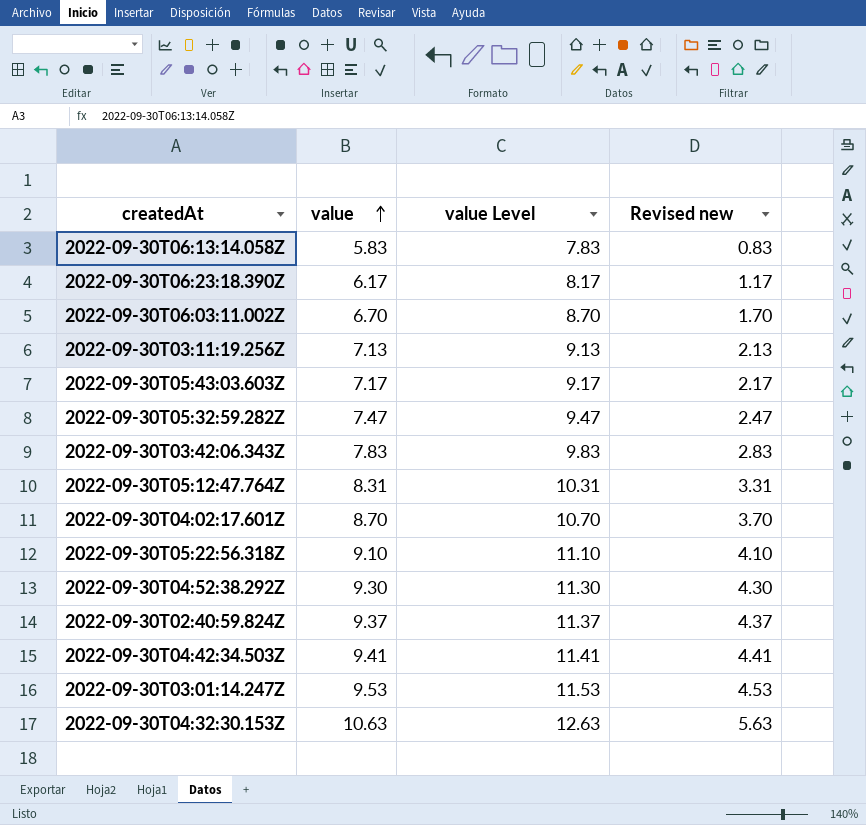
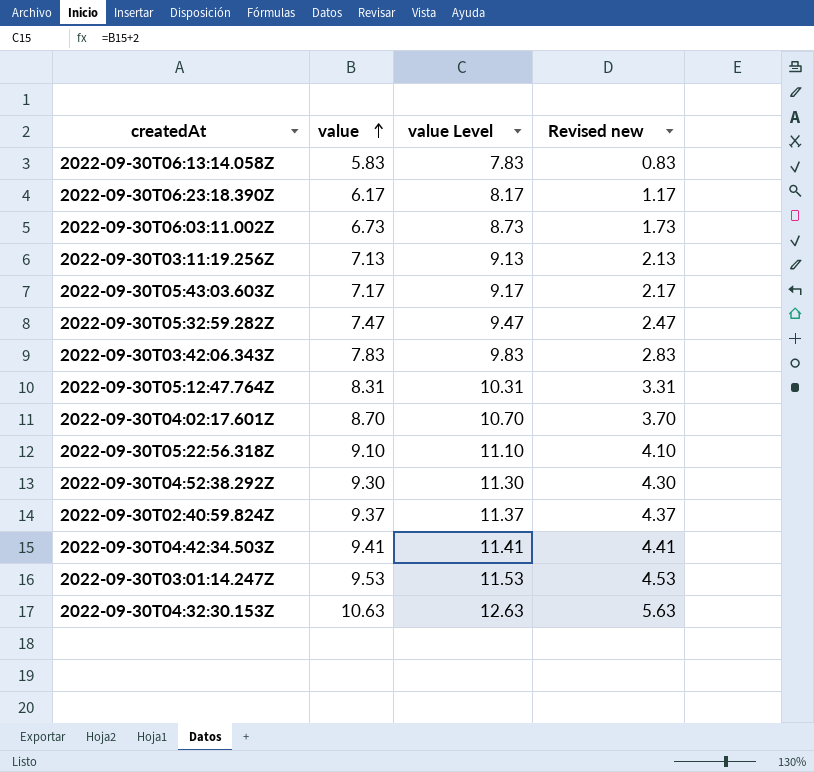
2022-09-30T06:03:11.002Z | value: 6.70 -> 6.73
2022-09-30T06:03:11.002Z | value Level: 8.70 -> 8.73
2022-09-30T06:03:11.002Z | Revised new: 1.70 -> 1.73

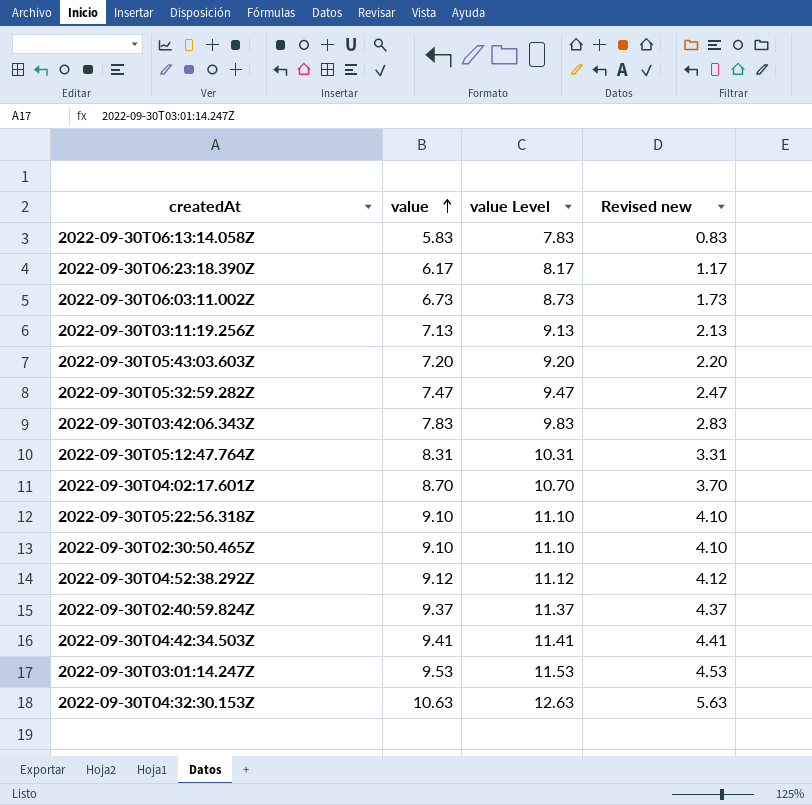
2022-09-30T05:43:03.603Z | value: 7.17 -> 7.20
2022-09-30T05:43:03.603Z | value Level: 9.17 -> 9.20
2022-09-30T05:43:03.603Z | Revised new: 2.17 -> 2.20
row 2022-09-30T02:30:50.465Z: none -> 9.10 | 11.10 | 4.10
2022-09-30T04:52:38.292Z | value: 9.30 -> 9.12
2022-09-30T04:52:38.292Z | value Level: 11.30 -> 11.12
2022-09-30T04:52:38.292Z | Revised new: 4.30 -> 4.12

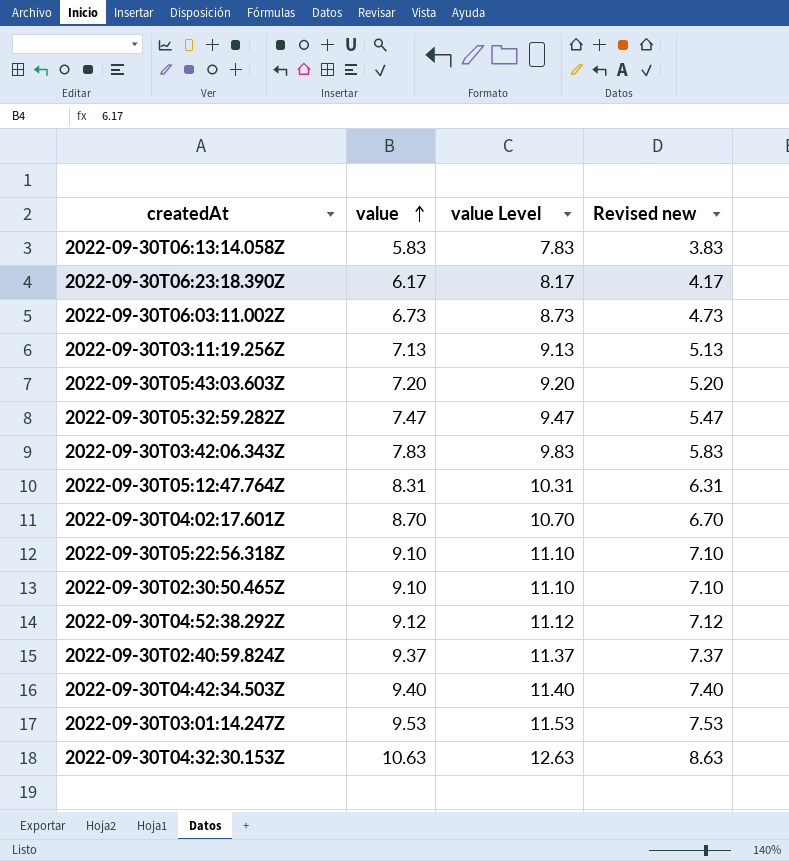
column Revised new | formula: [value] - 5 -> [value] - 2
2022-09-30T04:42:34.503Z | value: 9.41 -> 9.40
2022-09-30T04:42:34.503Z | value Level: 11.41 -> 11.40

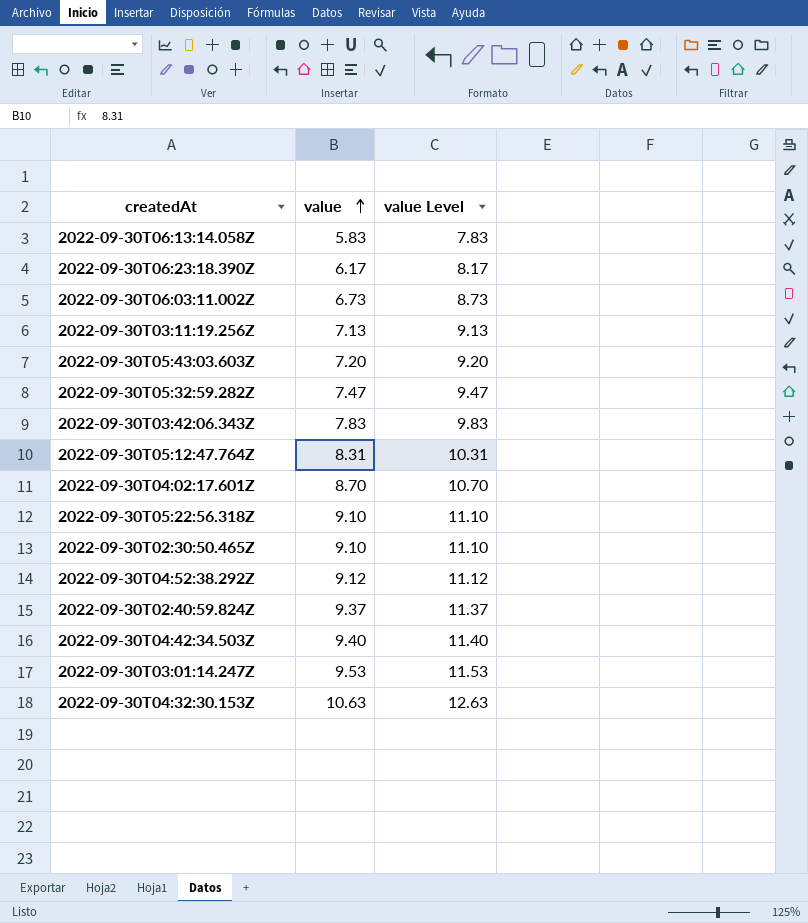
column Revised new | formula: [value] - 2 -> none

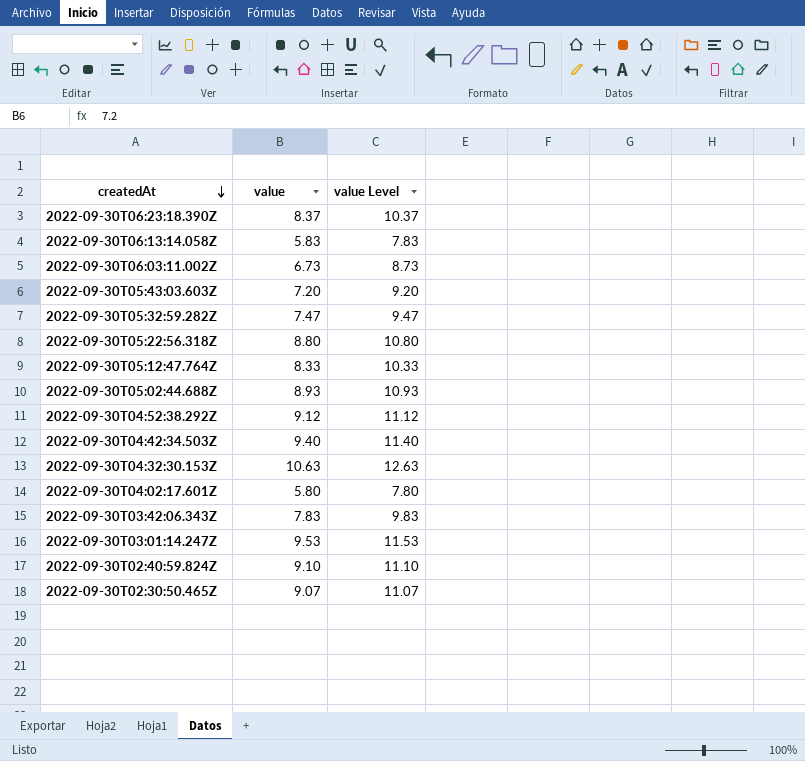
row order: value ascending -> createdAt descending
row 2022-09-30T03:11:19.256Z: 7.13 | 9.13 -> none
2022-09-30T06:23:18.390Z | value: 6.17 -> 8.37
2022-09-30T06:23:18.390Z | value Level: 8.17 -> 10.37
2022-09-30T05:22:56.318Z | value: 9.10 -> 8.80
2022-09-30T05:22:56.318Z | value Level: 11.10 -> 10.80
2022-09-30T05:12:47.764Z | value: 8.31 -> 8.33
2022-09-30T05:12:47.764Z | value Level: 10.31 -> 10.33
row 2022-09-30T05:02:44.688Z: none -> 8.93 | 10.93
2022-09-30T04:02:17.601Z | value: 8.70 -> 5.80
2022-09-30T04:02:17.601Z | value Level: 10.70 -> 7.80
2022-09-30T02:40:59.824Z | value: 9.37 -> 9.10
2022-09-30T02:40:59.824Z | value Level: 11.37 -> 11.10
2022-09-30T02:30:50.465Z | value: 9.10 -> 9.07
2022-09-30T02:30:50.465Z | value Level: 11.10 -> 11.07

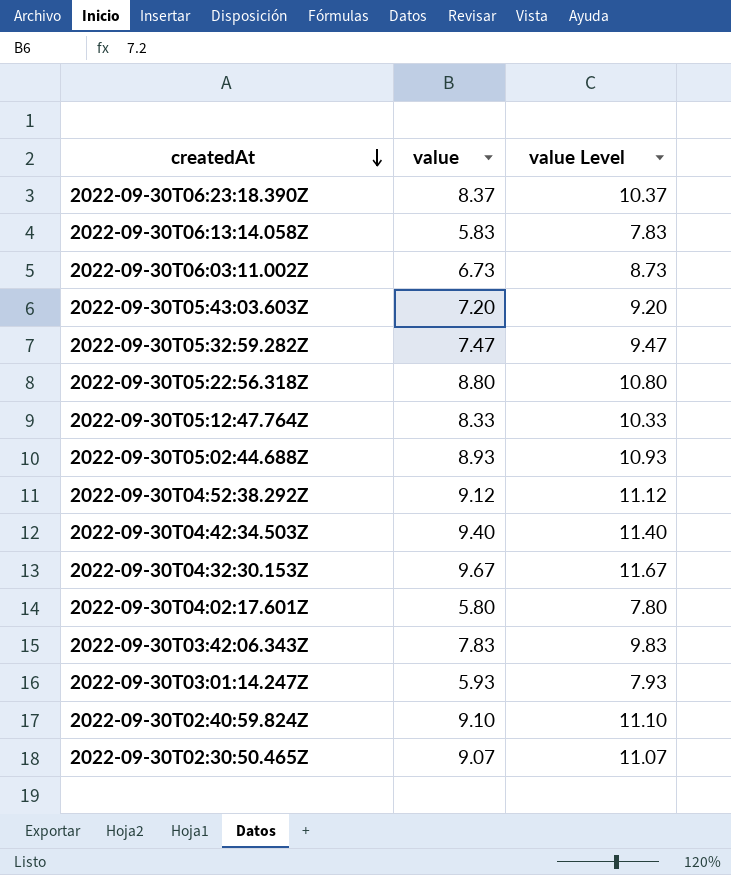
2022-09-30T04:32:30.153Z | value: 10.63 -> 9.67
2022-09-30T04:32:30.153Z | value Level: 12.63 -> 11.67
2022-09-30T03:01:14.247Z | value: 9.53 -> 5.93
2022-09-30T03:01:14.247Z | value Level: 11.53 -> 7.93

